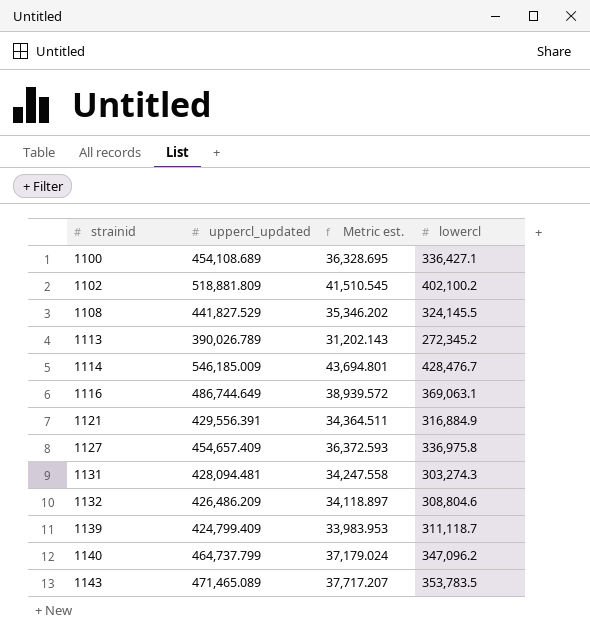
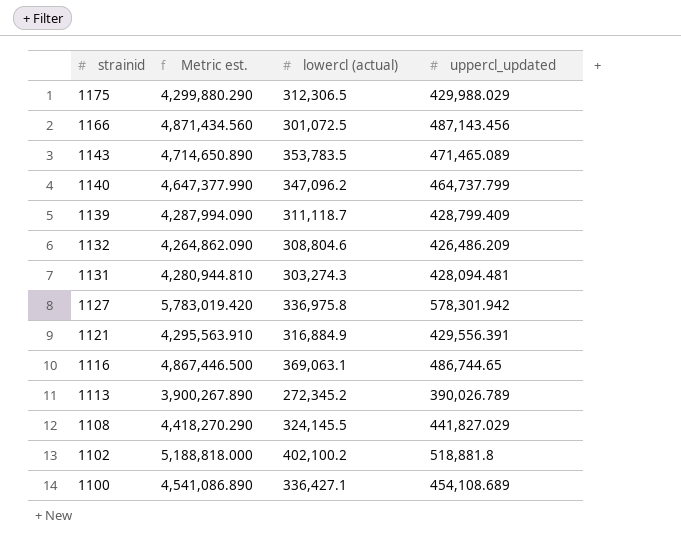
row order: strainid ascending -> strainid descending
column Metric est. | formula: [uppercl_updated] * 0.08 -> [uppercl_updated] * 10
column name: lowercl -> lowercl (actual)
column uppercl_updated | position: 2 -> 4
row 1114: 546,185.009 | 43,694.801 | 428,476.7 -> none
row 1175: none -> 4,299,880.290 | 312,306.5 | 429,988.029
row 1166: none -> 4,871,434.560 | 301,072.5 | 487,143.456
1139 | uppercl_updated: 424,799.409 -> 428,799.409
1127 | uppercl_updated: 454,657.409 -> 578,301.942
1116 | uppercl_updated: 486,744.649 -> 486,744.65
1108 | uppercl_updated: 441,827.529 -> 441,827.029
1102 | uppercl_updated: 518,881.809 -> 518,881.8

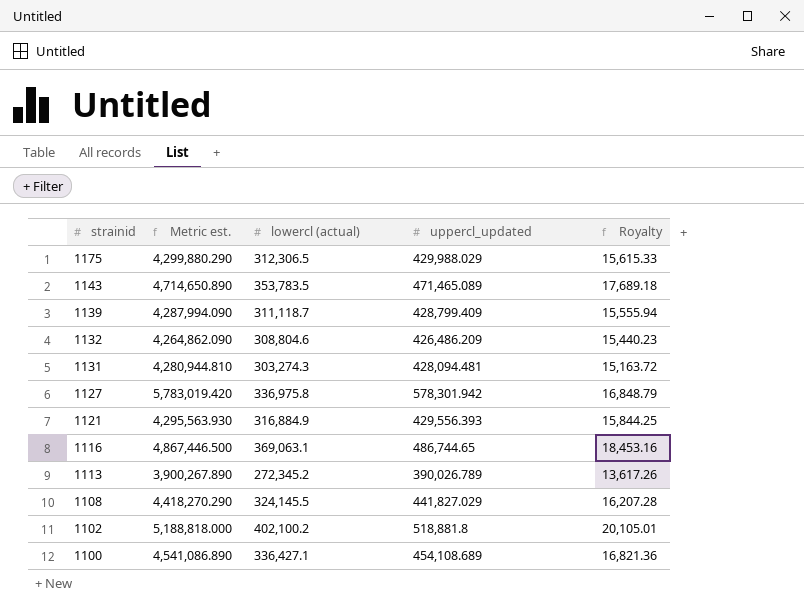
column Royalty | formula: none -> [lowercl (actual)] * 0.05
row 1166: 4,871,434.560 | 301,072.5 | 487,143.456 -> none
row 1140: 4,647,377.990 | 347,096.2 | 464,737.799 -> none
1121 | Metric est.: 4,295,563.910 -> 4,295,563.930
1121 | uppercl_updated: 429,556.391 -> 429,556.393

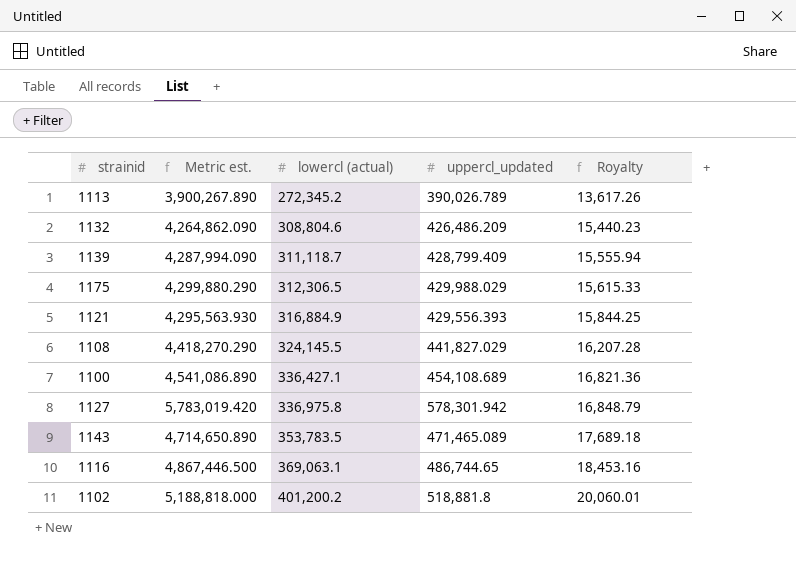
row order: strainid descending -> lowercl (actual) ascending
row 1131: 4,280,944.810 | 303,274.3 | 428,094.481 | 15,163.72 -> none
1102 | lowercl (actual): 402,100.2 -> 401,200.2
1102 | Royalty: 20,105.01 -> 20,060.01

